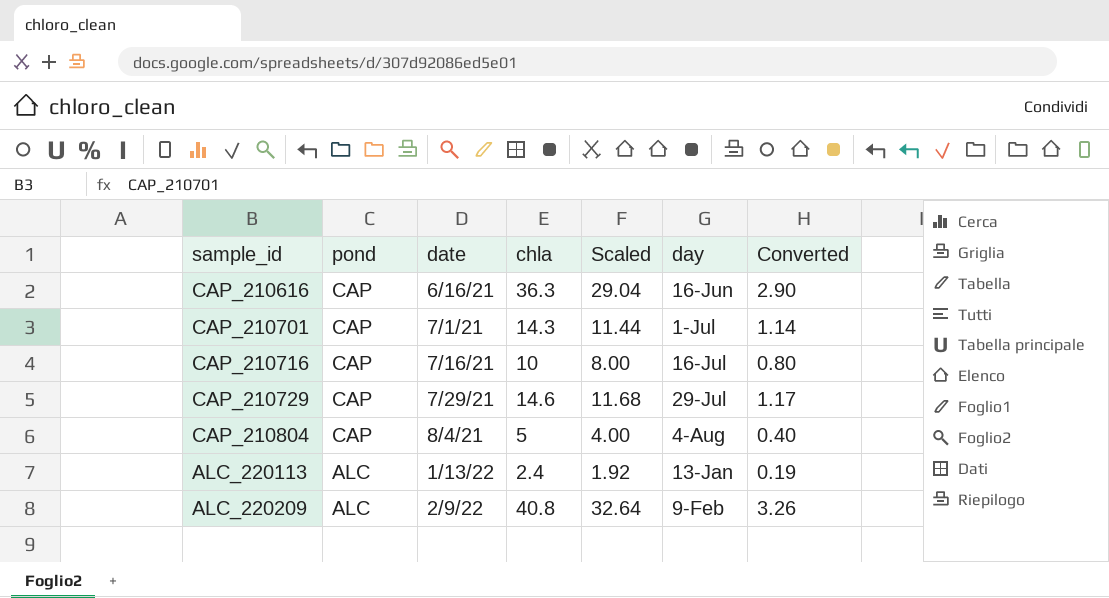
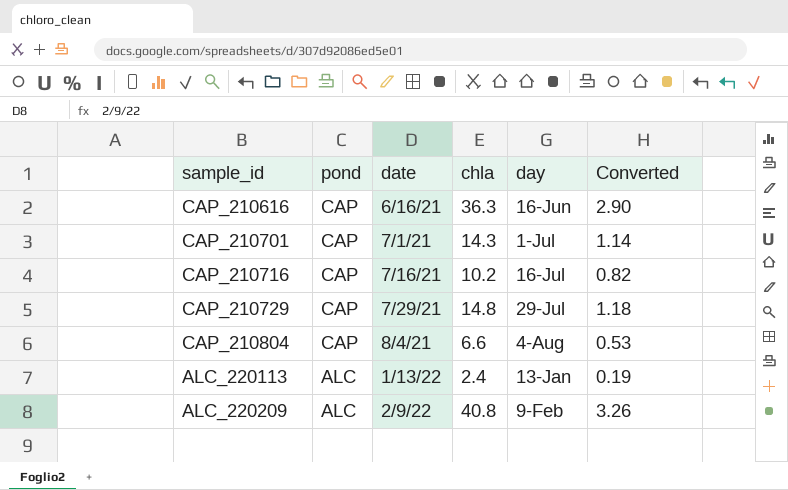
column Scaled | formula: [chla] * 0.8 -> none
CAP_210716 | chla: 10 -> 10.2
CAP_210716 | Converted: 0.80 -> 0.82
CAP_210729 | chla: 14.6 -> 14.8
CAP_210729 | Converted: 1.17 -> 1.18
CAP_210804 | chla: 5 -> 6.6
CAP_210804 | Converted: 0.40 -> 0.53

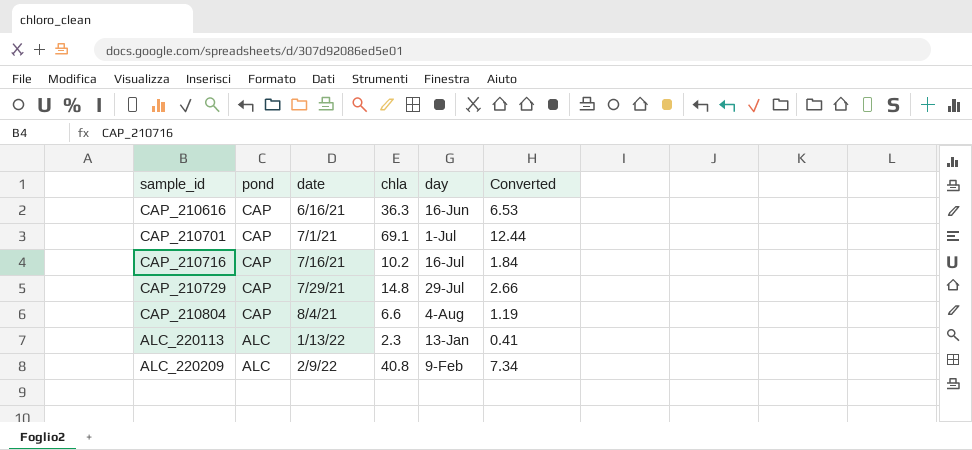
column Converted | formula: [chla] * 0.08 -> [chla] * 0.18
CAP_210701 | chla: 14.3 -> 69.1
ALC_220113 | chla: 2.4 -> 2.3

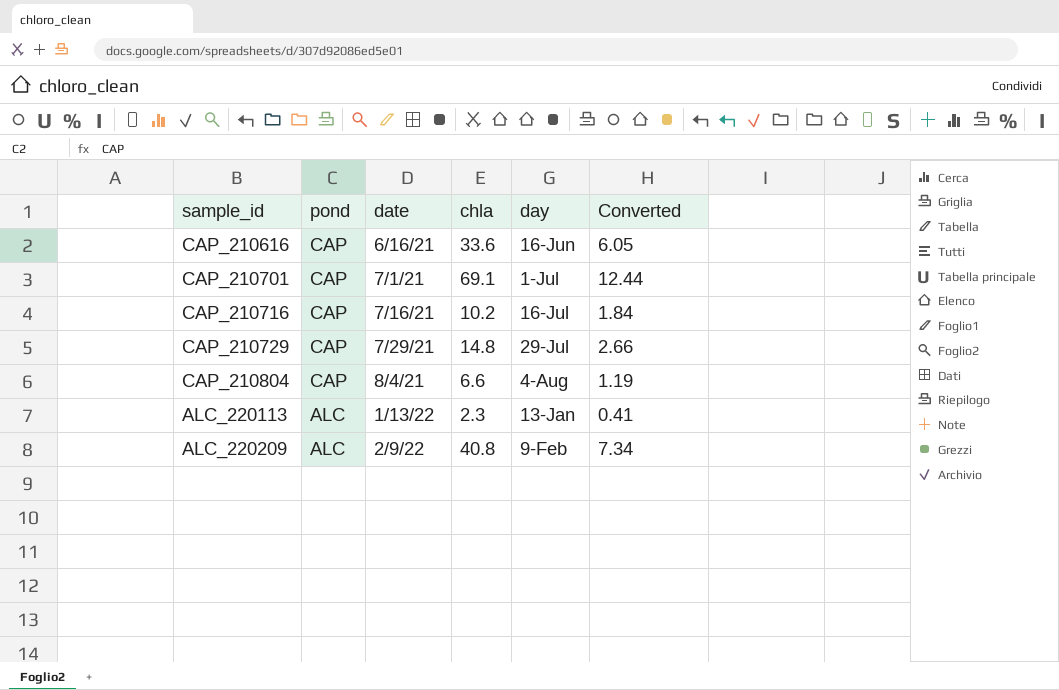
CAP_210616 | chla: 36.3 -> 33.6
CAP_210616 | Converted: 6.53 -> 6.05

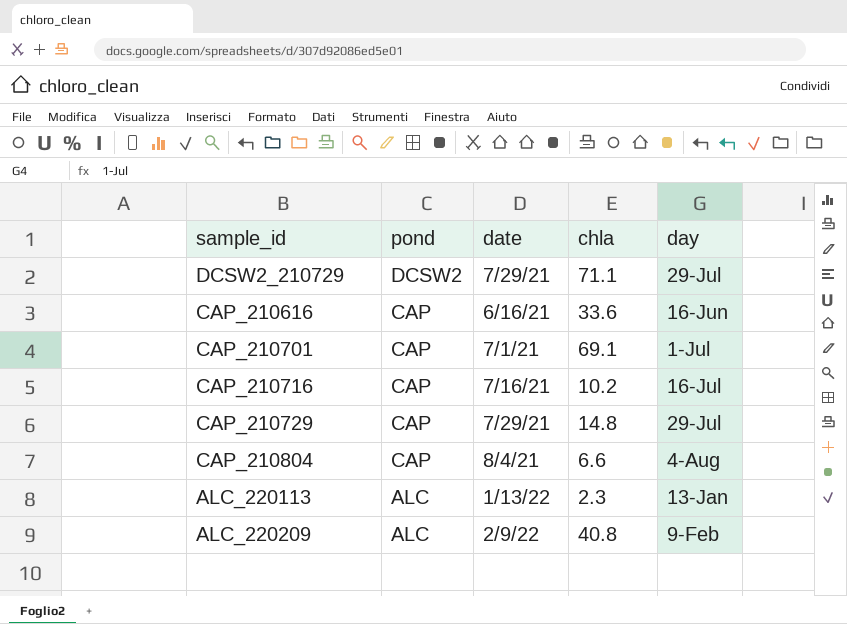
column Converted | formula: [chla] * 0.18 -> none
row DCSW2_210729: none -> DCSW2 | 7/29/21 | 71.1 | 29-Jul

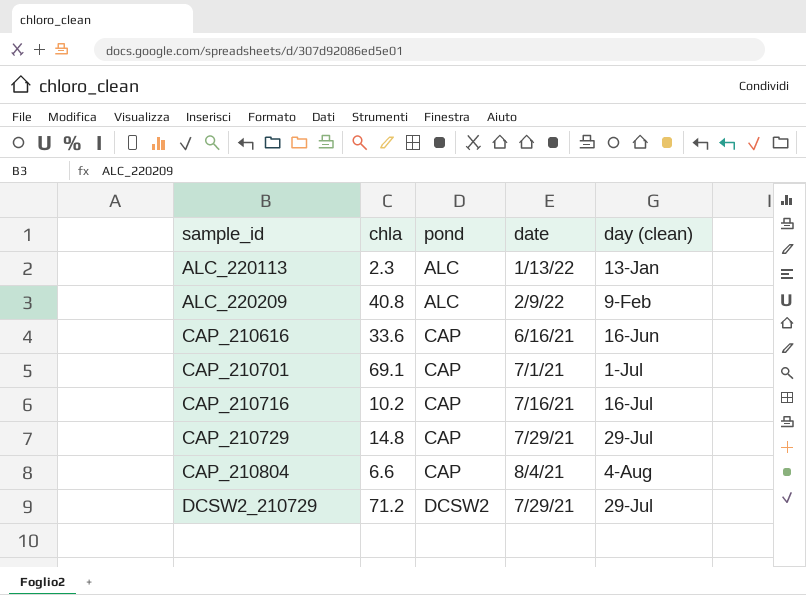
row order: pond descending -> sample_id ascending
column chla | position: 4 -> 2
column name: day -> day (clean)
DCSW2_210729 | chla: 71.1 -> 71.2

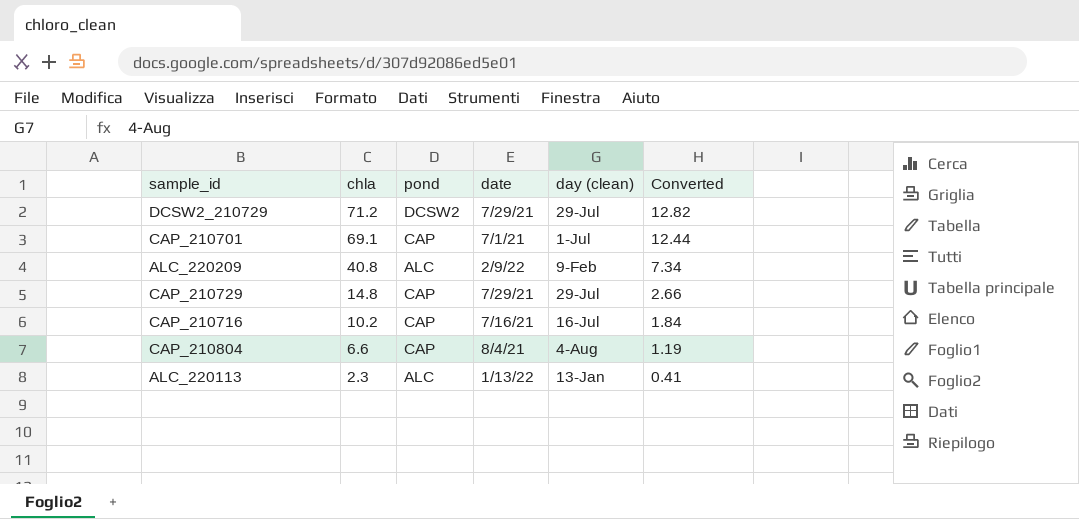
row order: sample_id ascending -> chla descending
column Converted | formula: none -> [chla] * 0.18
row CAP_210616: 33.6 | CAP | 6/16/21 | 16-Jun -> none

